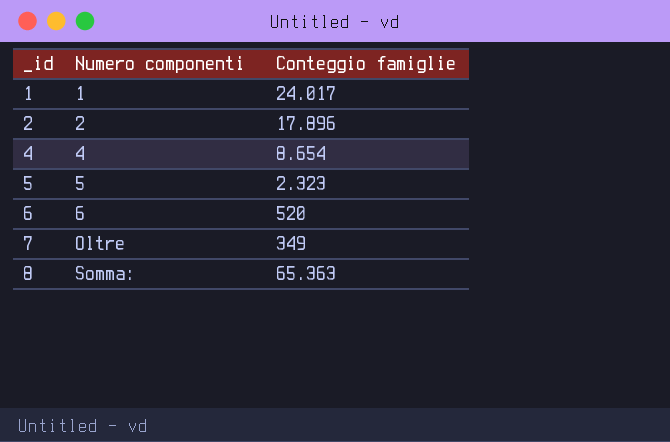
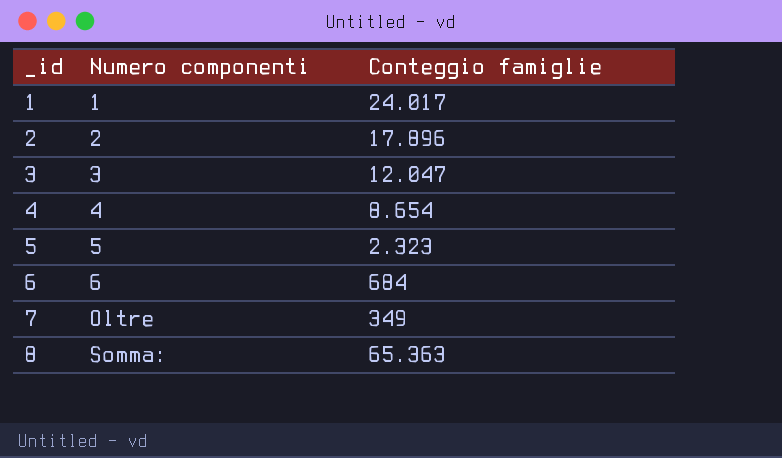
row 3: none -> 3 | 12.047
6 | Conteggio famiglie: 520 -> 684

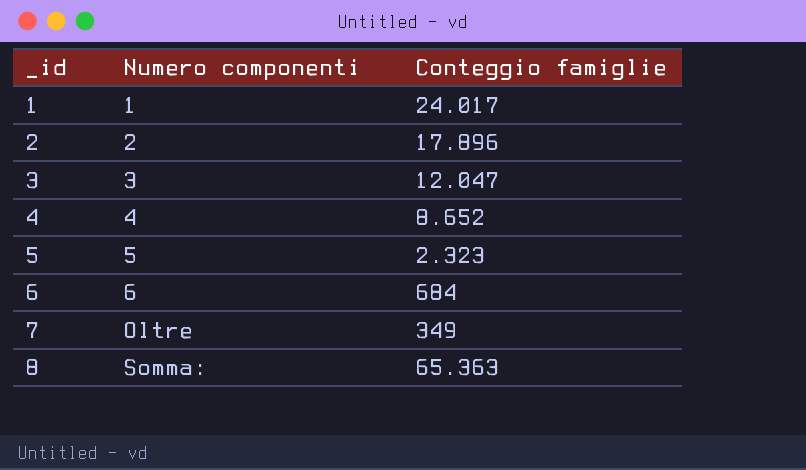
4 | Conteggio famiglie: 8.654 -> 8.652

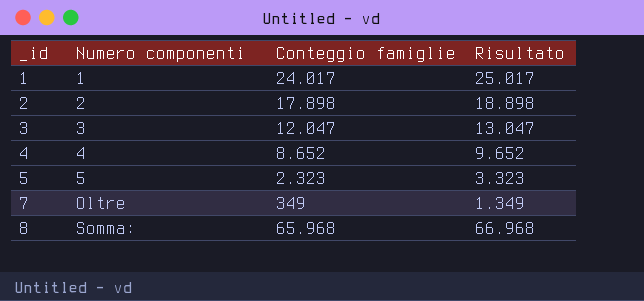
column Risultato | formula: none -> [Conteggio famiglie] + 1000
row 6: 6 | 684 -> none
2 | Conteggio famiglie: 17.896 -> 17.898
8 | Conteggio famiglie: 65.363 -> 65.968

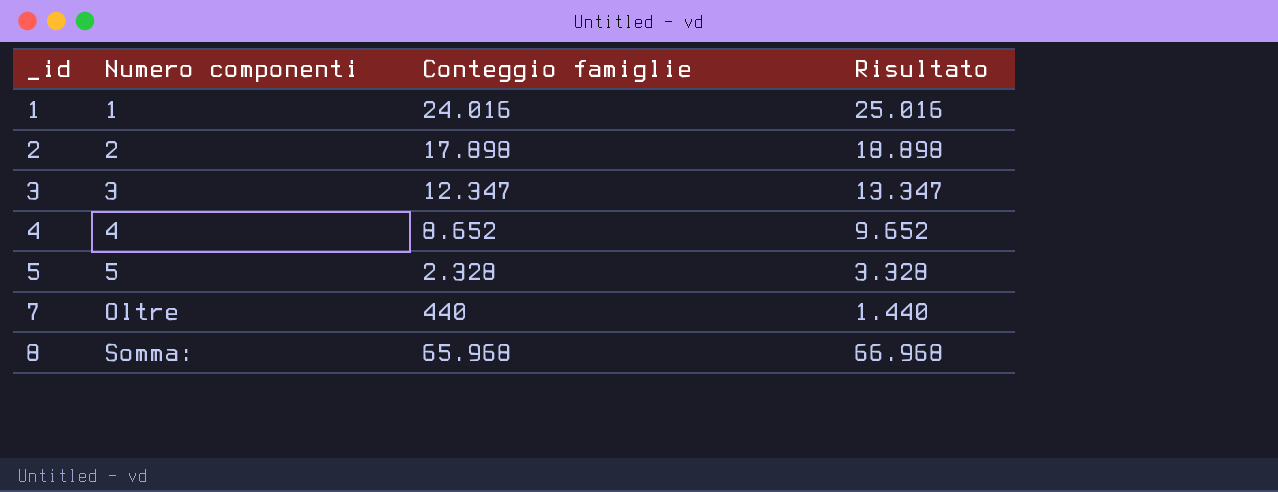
1 | Conteggio famiglie: 24.017 -> 24.016
1 | Risultato: 25.017 -> 25.016
3 | Conteggio famiglie: 12.047 -> 12.347
3 | Risultato: 13.047 -> 13.347
5 | Conteggio famiglie: 2.323 -> 2.328
5 | Risultato: 3.323 -> 3.328
7 | Conteggio famiglie: 349 -> 440
7 | Risultato: 1.349 -> 1.440

